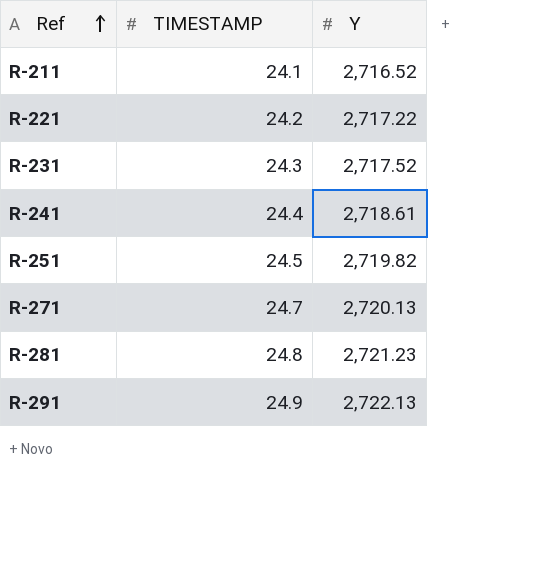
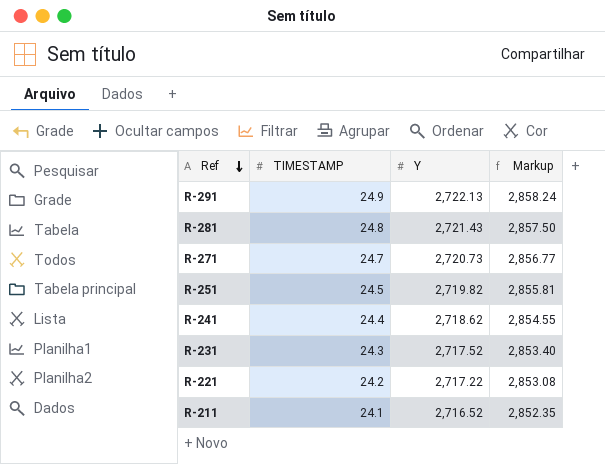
row order: Ref ascending -> Ref descending
column Markup | formula: none -> [Y] * 1.05
R-281 | Y: 2,721.23 -> 2,721.43
R-271 | Y: 2,720.13 -> 2,720.73
R-241 | Y: 2,718.61 -> 2,718.62

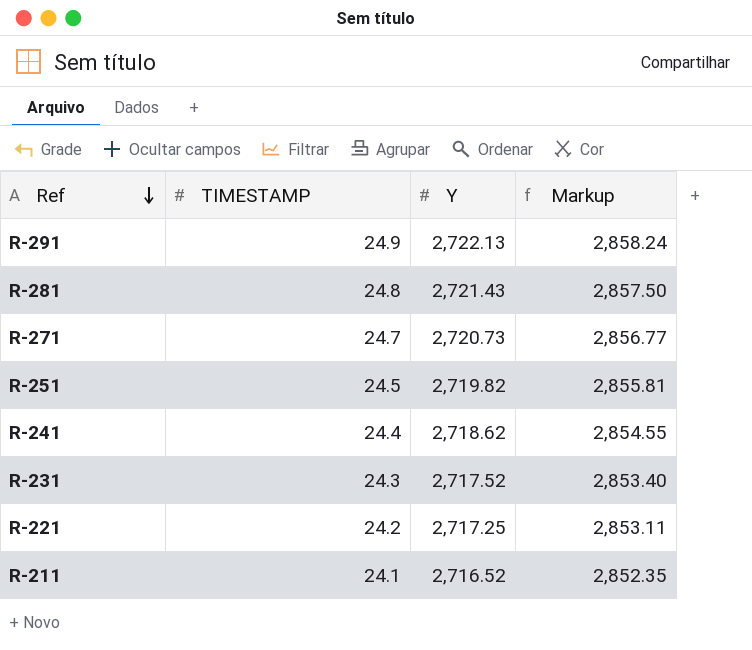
R-221 | Y: 2,717.22 -> 2,717.25
R-221 | Markup: 2,853.08 -> 2,853.11

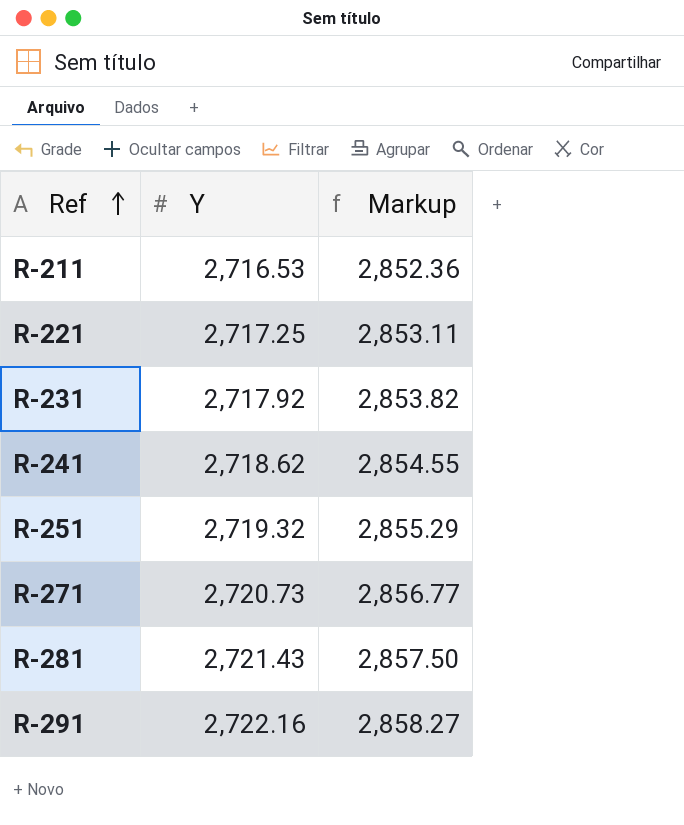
row order: Ref descending -> Ref ascending
column TIMESTAMP | position: 2 -> none
R-211 | Y: 2,716.52 -> 2,716.53
R-211 | Markup: 2,852.35 -> 2,852.36
R-231 | Y: 2,717.52 -> 2,717.92
R-231 | Markup: 2,853.40 -> 2,853.82
R-251 | Y: 2,719.82 -> 2,719.32
R-251 | Markup: 2,855.81 -> 2,855.29
R-291 | Y: 2,722.13 -> 2,722.16
R-291 | Markup: 2,858.24 -> 2,858.27

